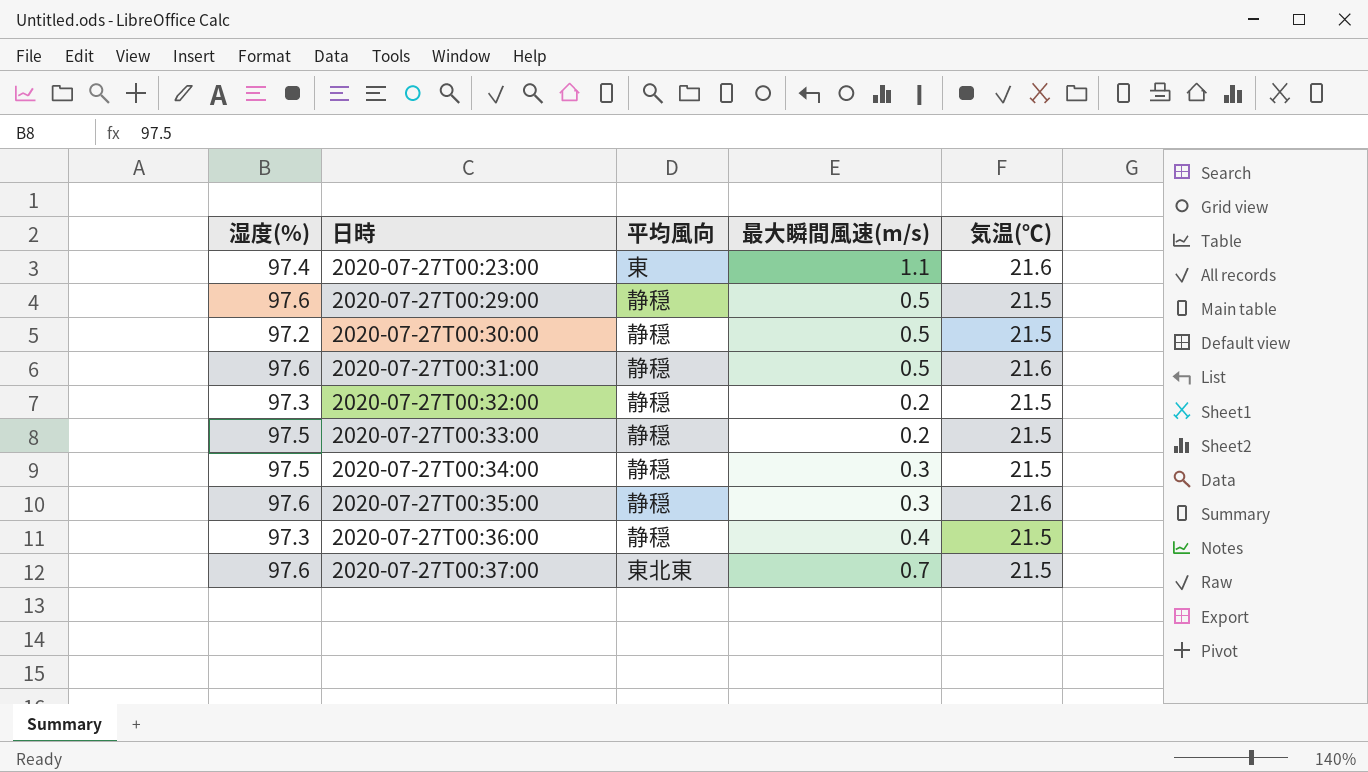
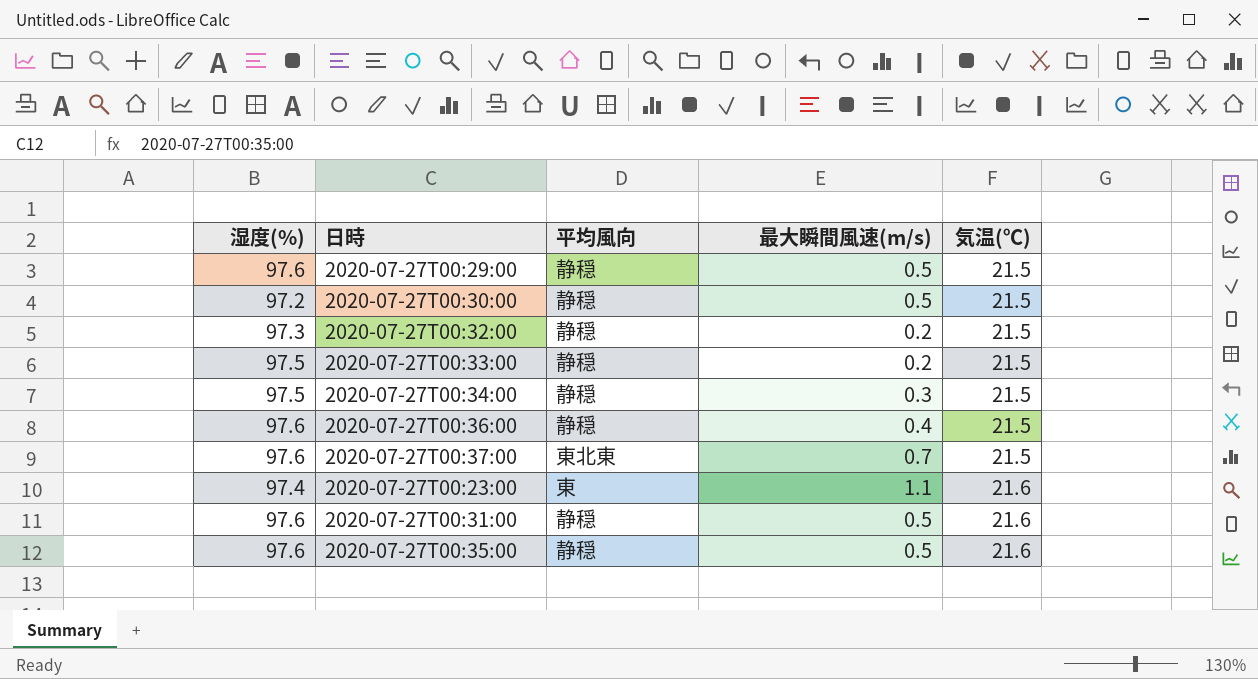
row order: 日時 ascending -> 気温(℃) ascending
2020-07-27T00:36:00 | 湿度(%): 97.3 -> 97.6
2020-07-27T00:35:00 | 最大瞬間風速(m/s): 0.3 -> 0.5

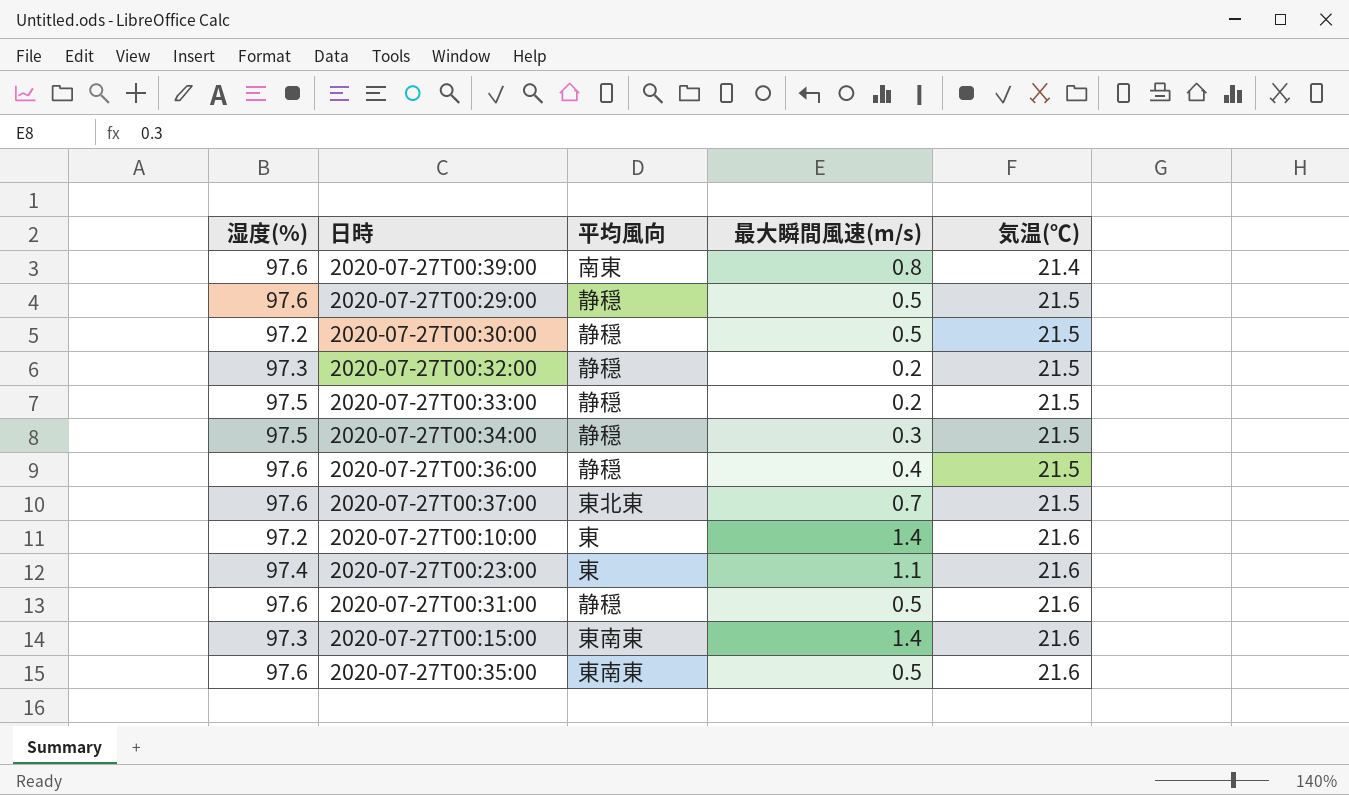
row 2020-07-27T00:39:00: none -> 97.6 | 南東 | 0.8 | 21.4
row 2020-07-27T00:10:00: none -> 97.2 | 東 | 1.4 | 21.6
row 2020-07-27T00:15:00: none -> 97.3 | 東南東 | 1.4 | 21.6
2020-07-27T00:35:00 | 平均風向: 静穏 -> 東南東

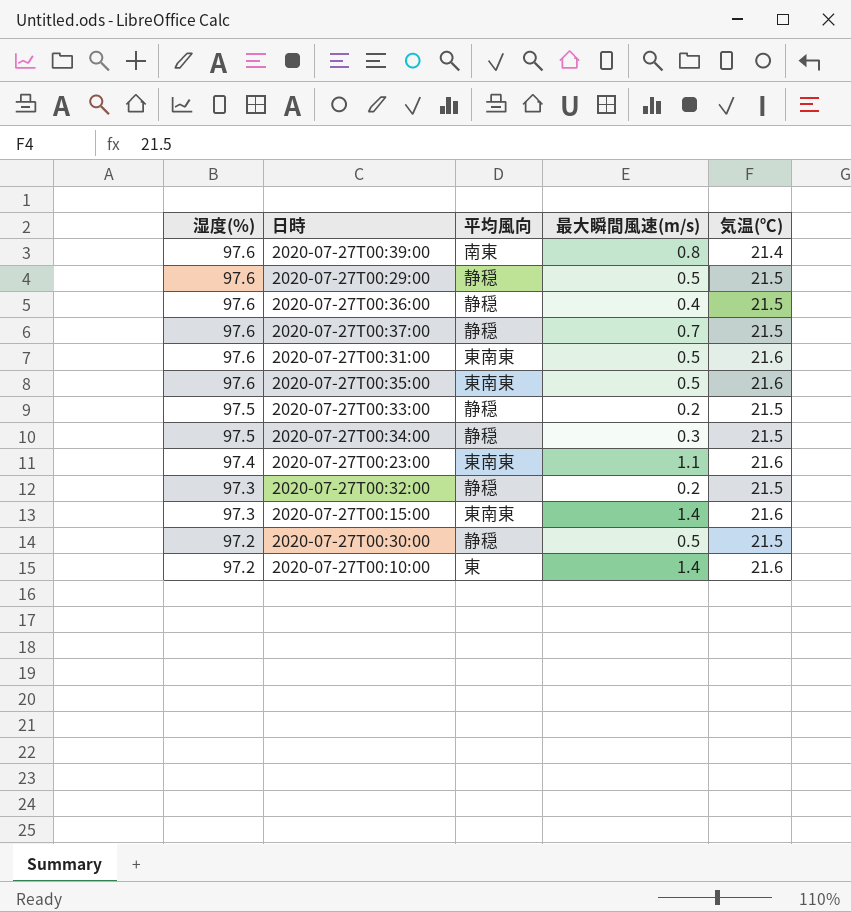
row order: 気温(℃) ascending -> 湿度(%) descending
2020-07-27T00:37:00 | 平均風向: 東北東 -> 静穏
2020-07-27T00:31:00 | 平均風向: 静穏 -> 東南東
2020-07-27T00:23:00 | 平均風向: 東 -> 東南東

